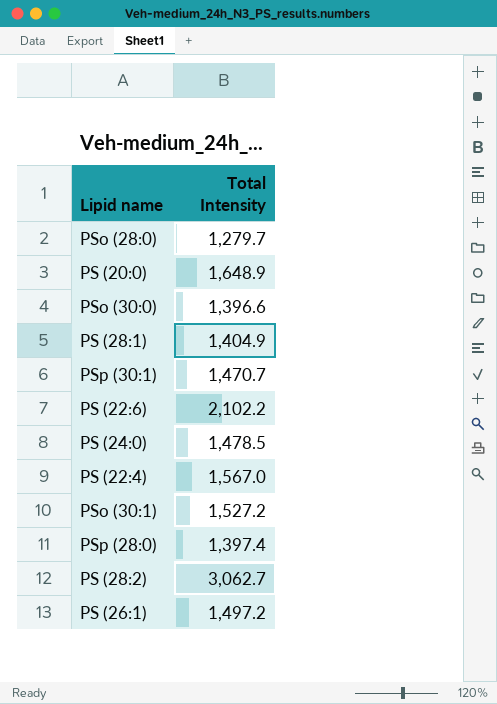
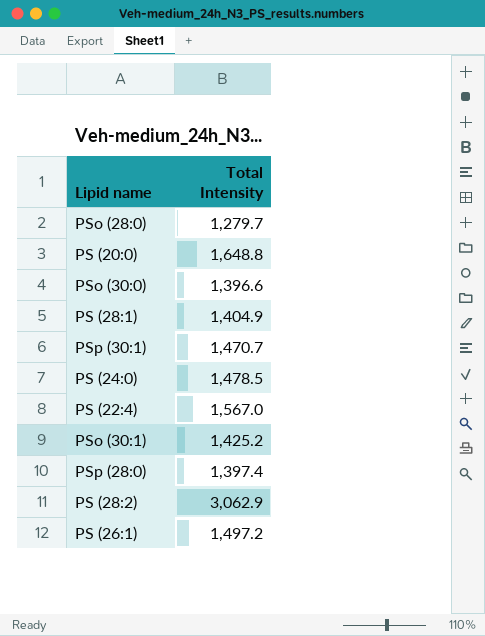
row PS (22:6): 2,102.2 -> none
PS (20:0) | Total Intensity: 1,648.9 -> 1,648.8
PSo (30:1) | Total Intensity: 1,527.2 -> 1,425.2
PS (28:2) | Total Intensity: 3,062.7 -> 3,062.9

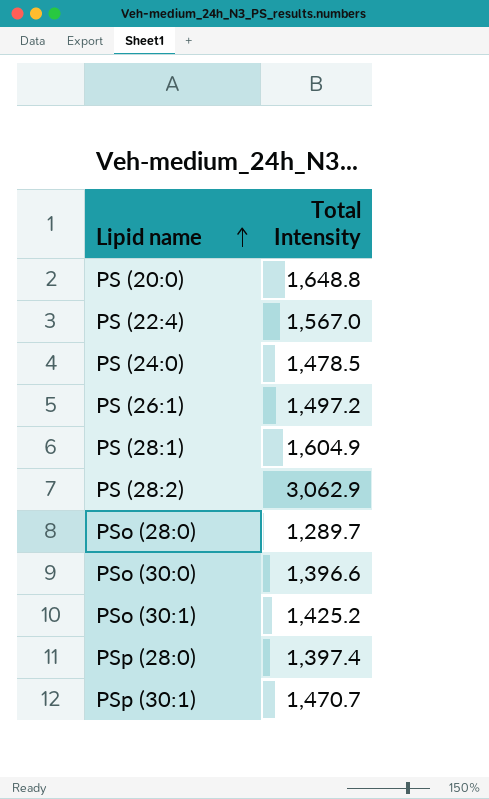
row order: none -> Lipid name ascending
PS (28:1) | Total Intensity: 1,404.9 -> 1,604.9
PSo (28:0) | Total Intensity: 1,279.7 -> 1,289.7

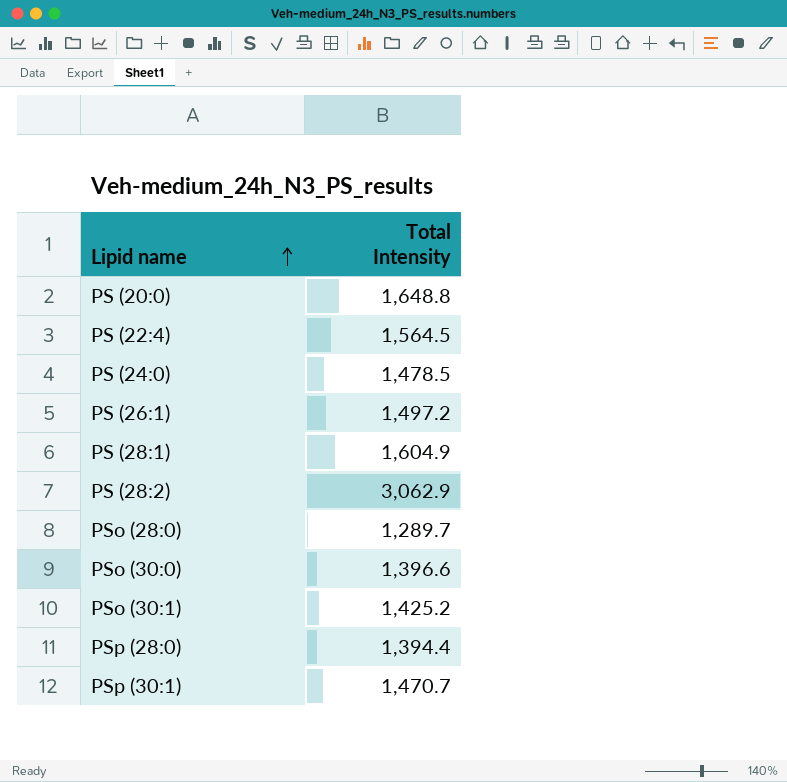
PS (22:4) | Total Intensity: 1,567.0 -> 1,564.5
PSp (28:0) | Total Intensity: 1,397.4 -> 1,394.4

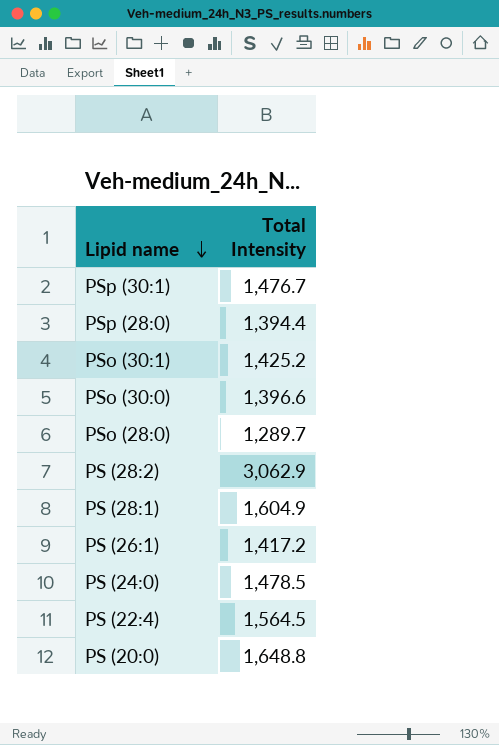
row order: Lipid name ascending -> Lipid name descending
PSp (30:1) | Total Intensity: 1,470.7 -> 1,476.7
PS (26:1) | Total Intensity: 1,497.2 -> 1,417.2

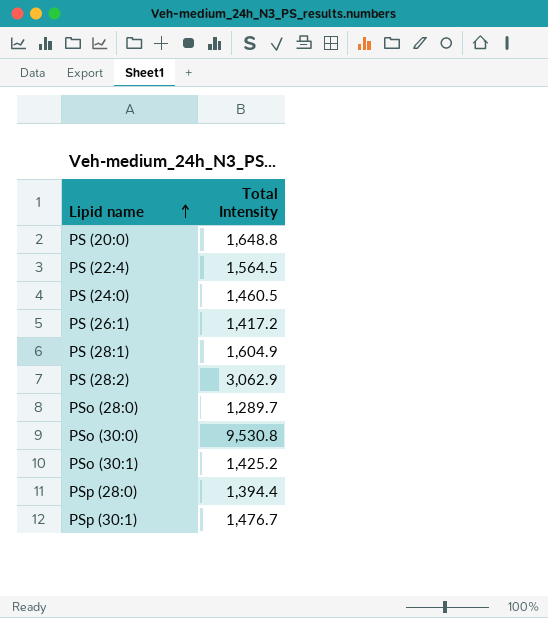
row order: Lipid name descending -> Lipid name ascending
PS (24:0) | Total Intensity: 1,478.5 -> 1,460.5
PSo (30:0) | Total Intensity: 1,396.6 -> 9,530.8

